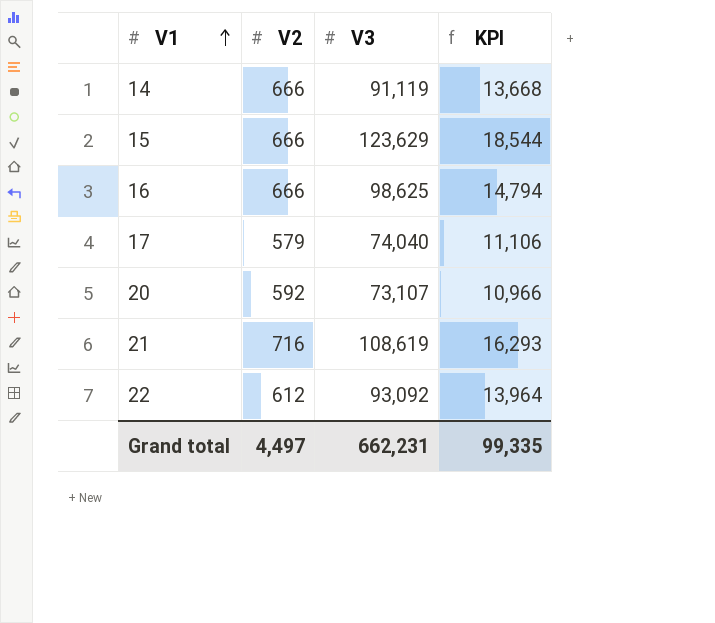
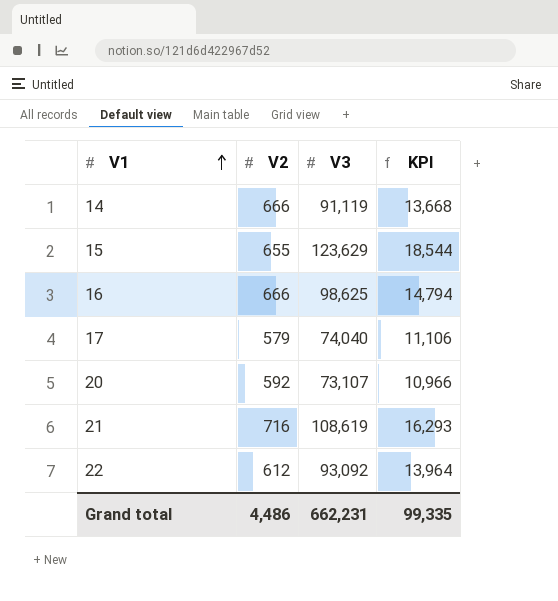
15 | V2: 666 -> 655
Grand total | V2: 4,497 -> 4,486

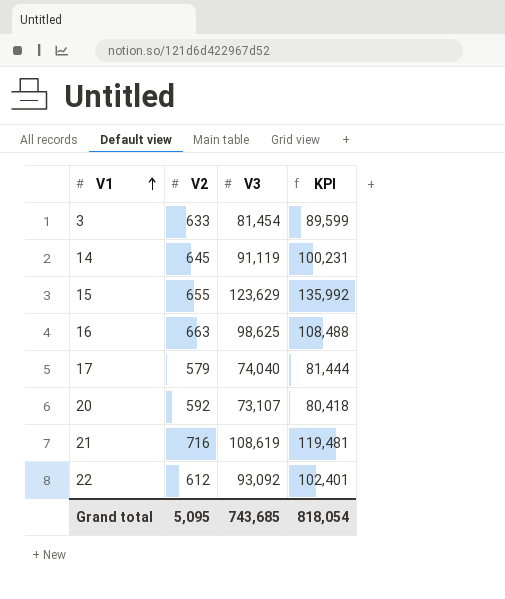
column KPI | formula: [V3] * 0.15 -> [V3] * 1.1
row 3: none -> 633 | 81,454 | 89,599
14 | V2: 666 -> 645
16 | V2: 666 -> 663
Grand total | V2: 4,486 -> 5,095
Grand total | V3: 662,231 -> 743,685
Grand total | KPI: 99,335 -> 818,054

